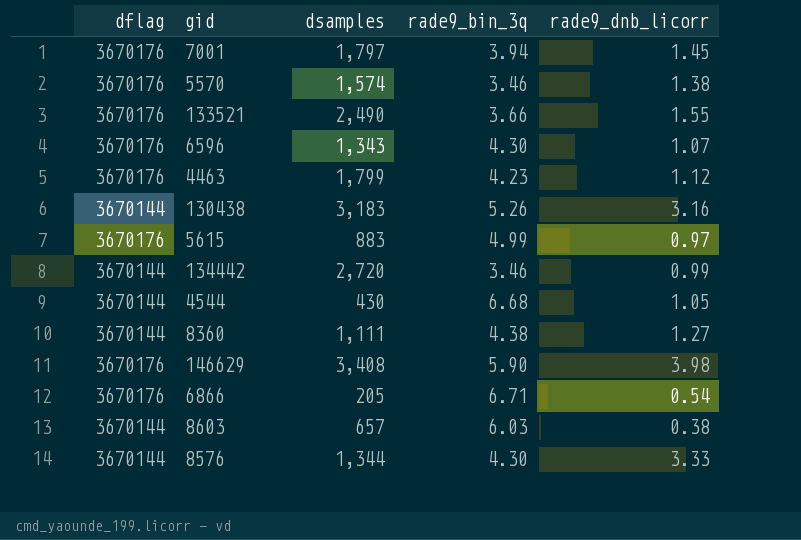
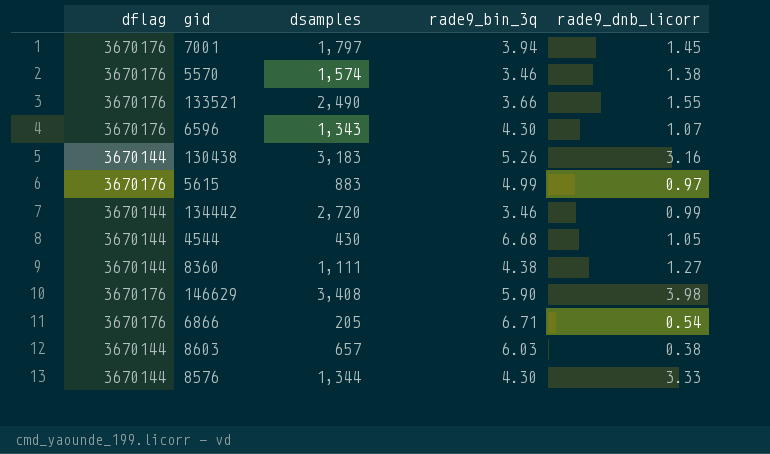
row 4463: 3670176 | 1,799 | 4.23 | 1.12 -> none

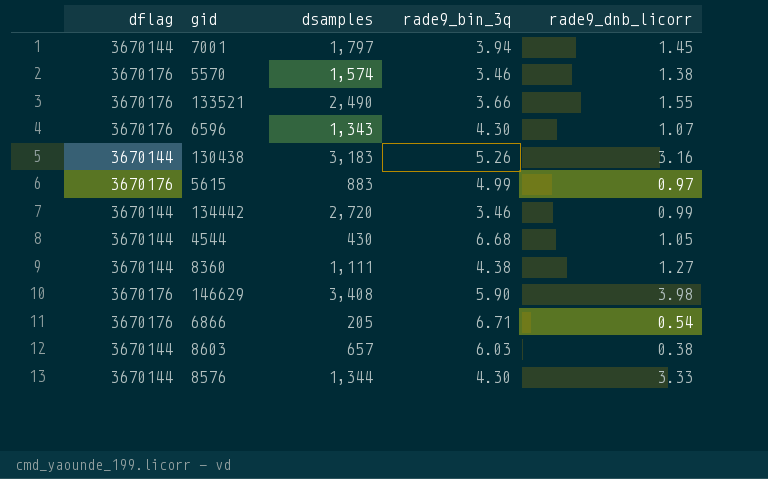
7001 | dflag: 3670176 -> 3670144

